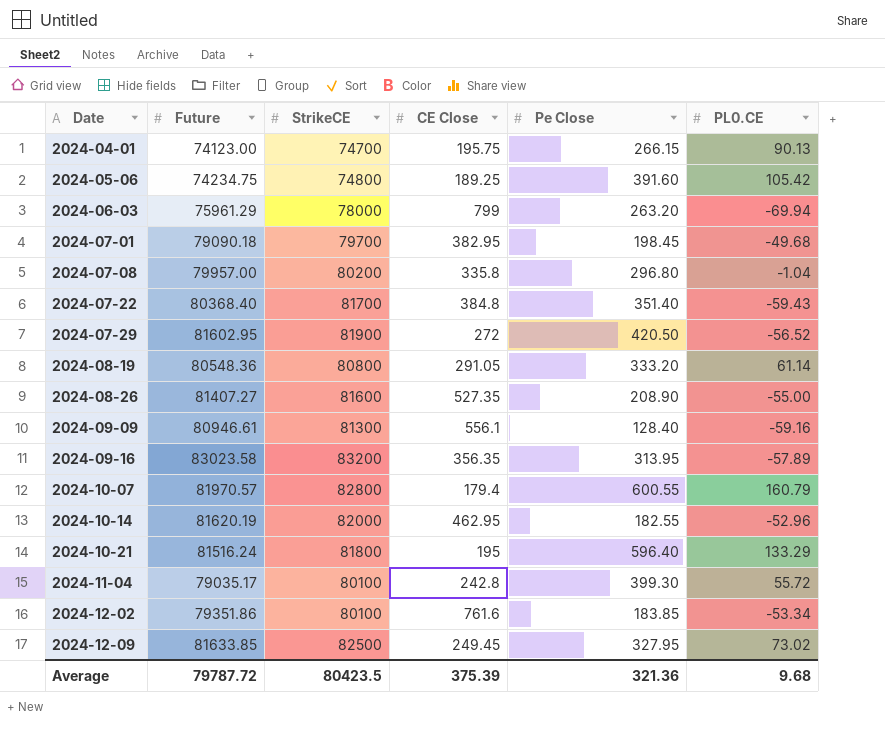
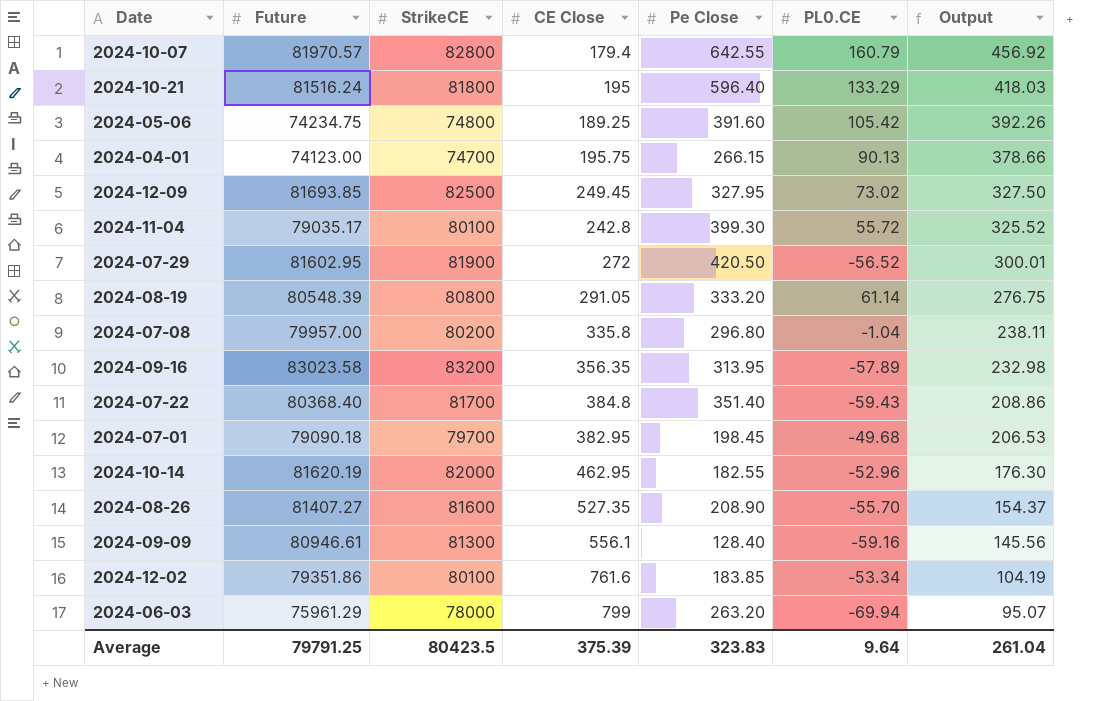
row order: Date ascending -> Output descending
column Output | formula: none -> [Future] / [CE Close]
2024-10-07 | Pe Close: 600.55 -> 642.55
2024-12-09 | Future: 81633.85 -> 81693.85
2024-08-19 | Future: 80548.36 -> 80548.39
2024-08-26 | PL0.CE: -55.00 -> -55.70
Average | Future: 79787.72 -> 79791.25
Average | Pe Close: 321.36 -> 323.83
Average | PL0.CE: 9.68 -> 9.64

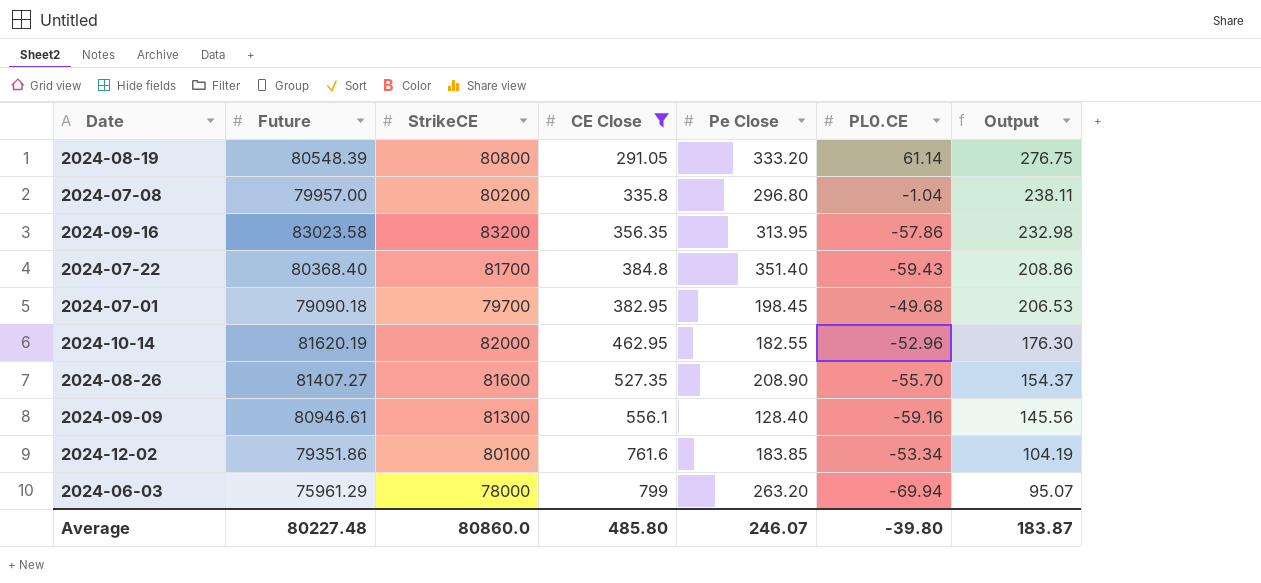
filter: none -> CE Close >= 291.05
2024-09-16 | PL0.CE: -57.89 -> -57.86
Average | Future: 79791.25 -> 80227.48
Average | StrikeCE: 80423.5 -> 80860.0
Average | CE Close: 375.39 -> 485.80
Average | Pe Close: 323.83 -> 246.07
Average | PL0.CE: 9.64 -> -39.80
Average | Output: 261.04 -> 183.87

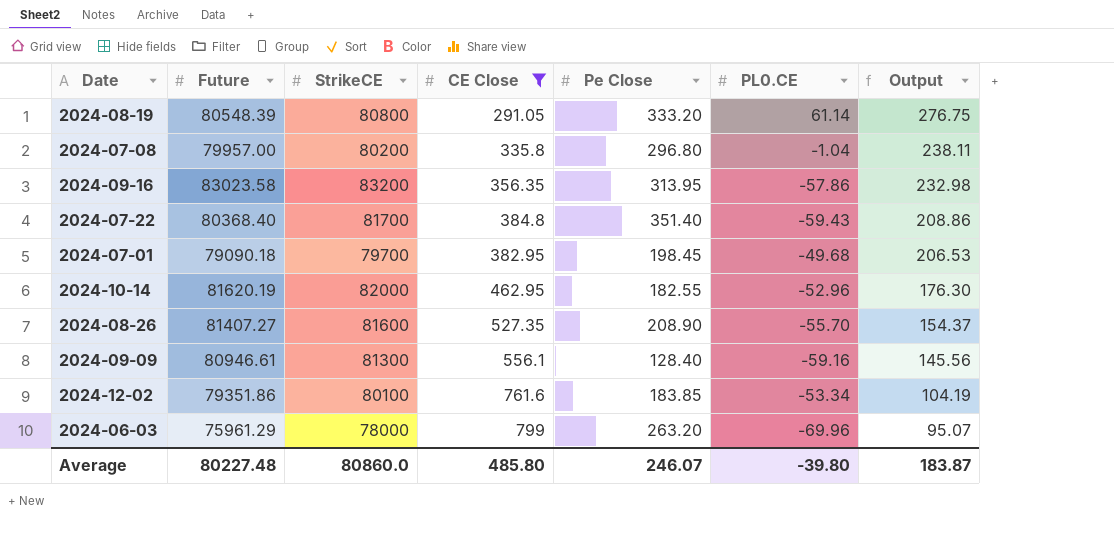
2024-06-03 | PL0.CE: -69.94 -> -69.96

